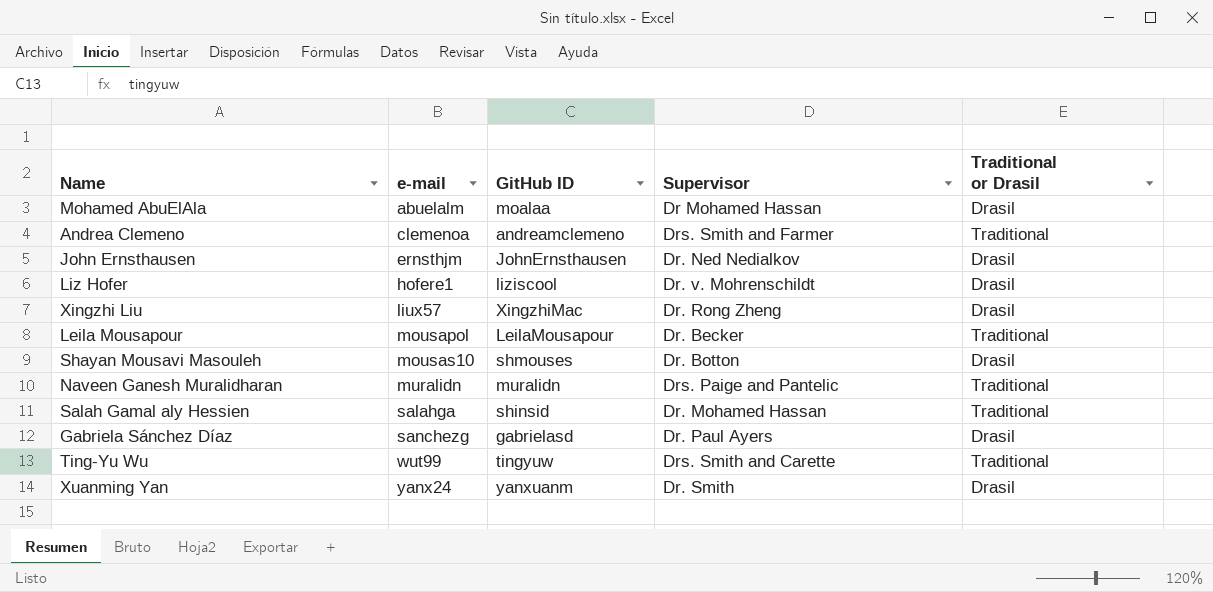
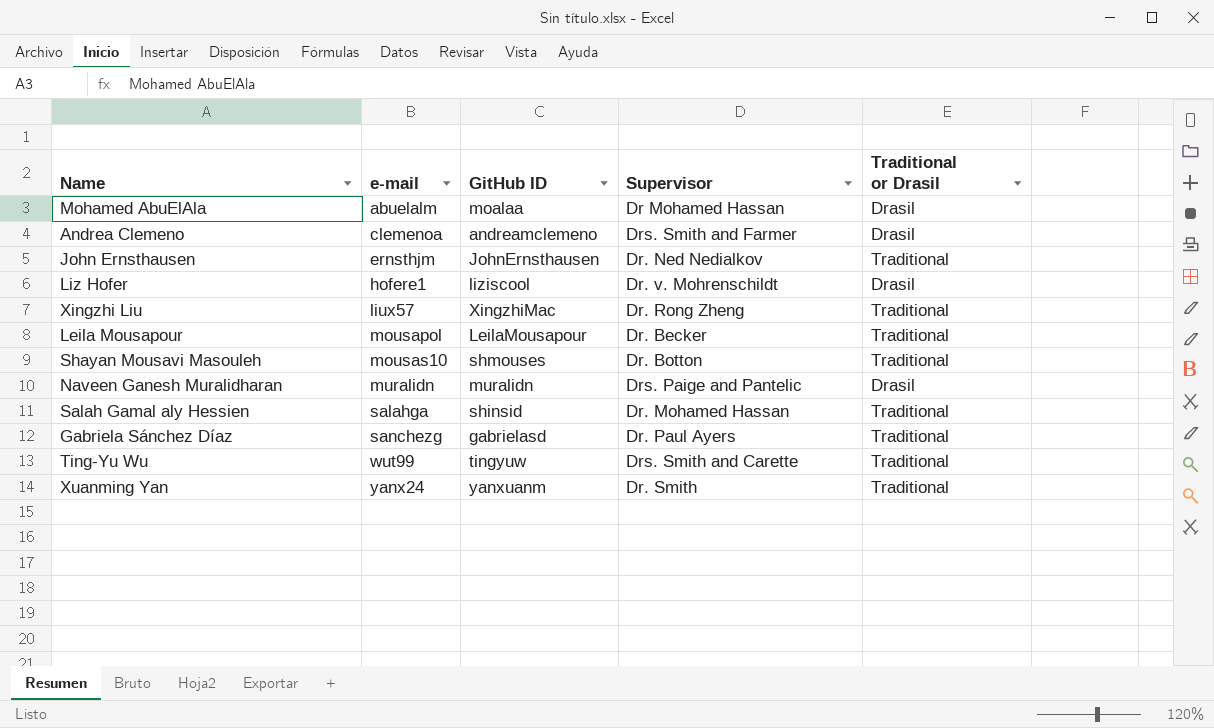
Andrea Clemeno | Traditional or Drasil: Traditional -> Drasil
John Ernsthausen | Traditional or Drasil: Drasil -> Traditional
Xingzhi Liu | Traditional or Drasil: Drasil -> Traditional
Shayan Mousavi Masouleh | Traditional or Drasil: Drasil -> Traditional
Naveen Ganesh Muralidharan | Traditional or Drasil: Traditional -> Drasil
Gabriela Sánchez Díaz | Traditional or Drasil: Drasil -> Traditional
Xuanming Yan | Traditional or Drasil: Drasil -> Traditional

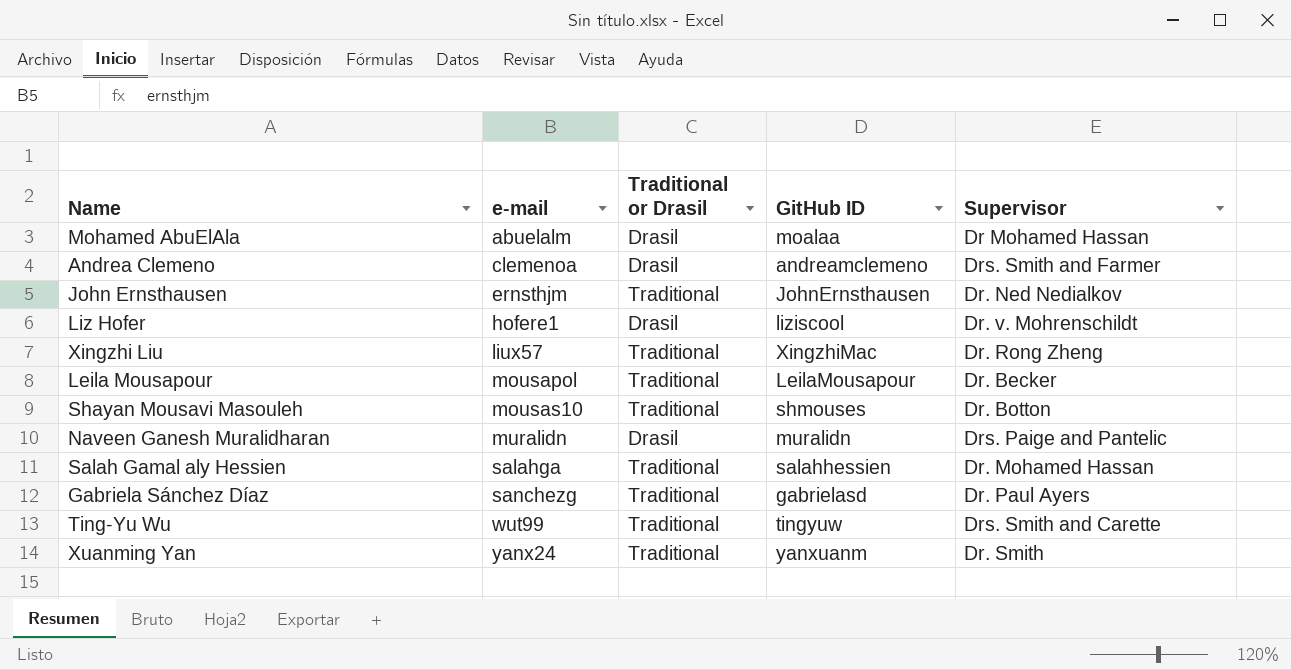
column Traditional or Drasil | position: 5 -> 3
Salah Gamal aly Hessien | GitHub ID: shinsid -> salahhessien

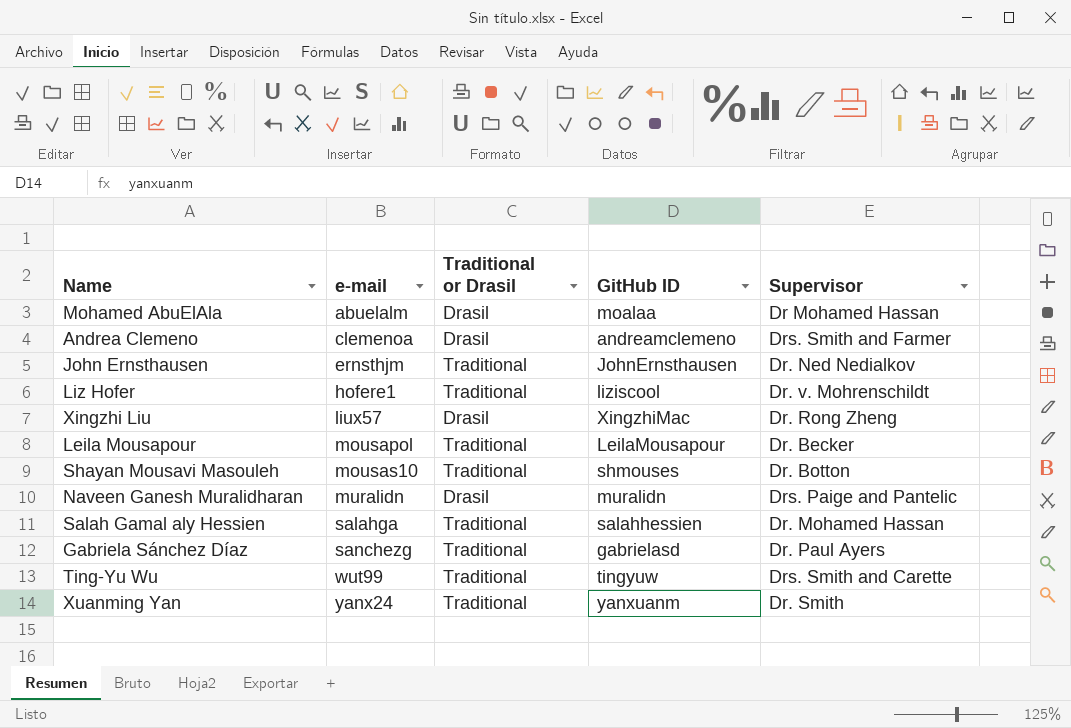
Liz Hofer | Traditional or Drasil: Drasil -> Traditional
Xingzhi Liu | Traditional or Drasil: Traditional -> Drasil

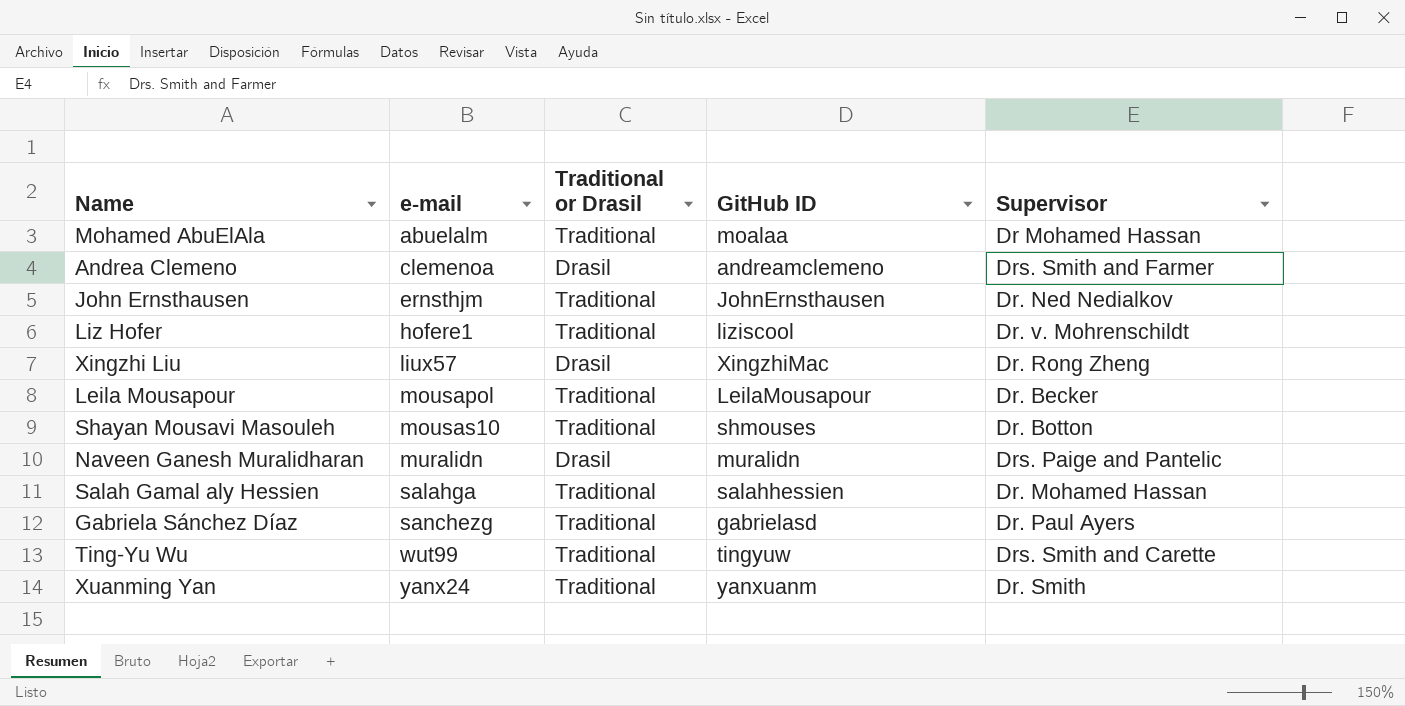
Mohamed AbuElAla | Traditional or Drasil: Drasil -> Traditional

